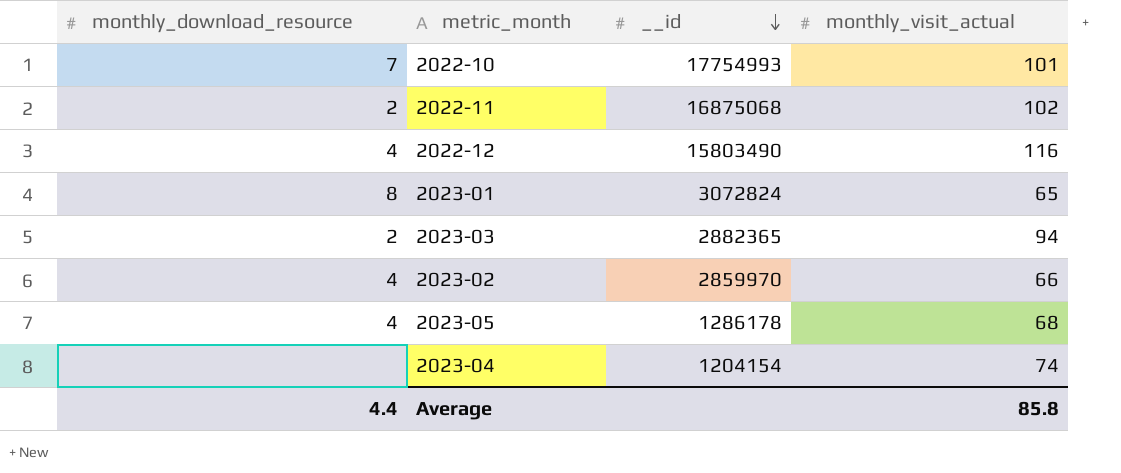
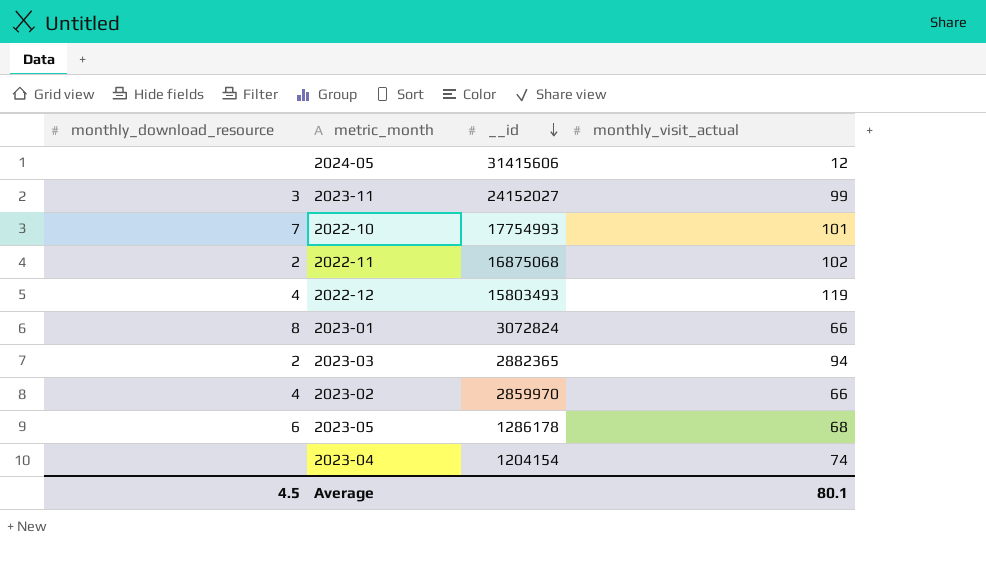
row 2024-05: none -> none | 31415606 | 12
row 2023-11: none -> 3 | 24152027 | 99
2022-12 | __id: 15803490 -> 15803493
2022-12 | monthly_visit_actual: 116 -> 119
2023-01 | monthly_visit_actual: 65 -> 66
2023-05 | monthly_download_resource: 4 -> 6
Average | monthly_download_resource: 4.4 -> 4.5
Average | monthly_visit_actual: 85.8 -> 80.1

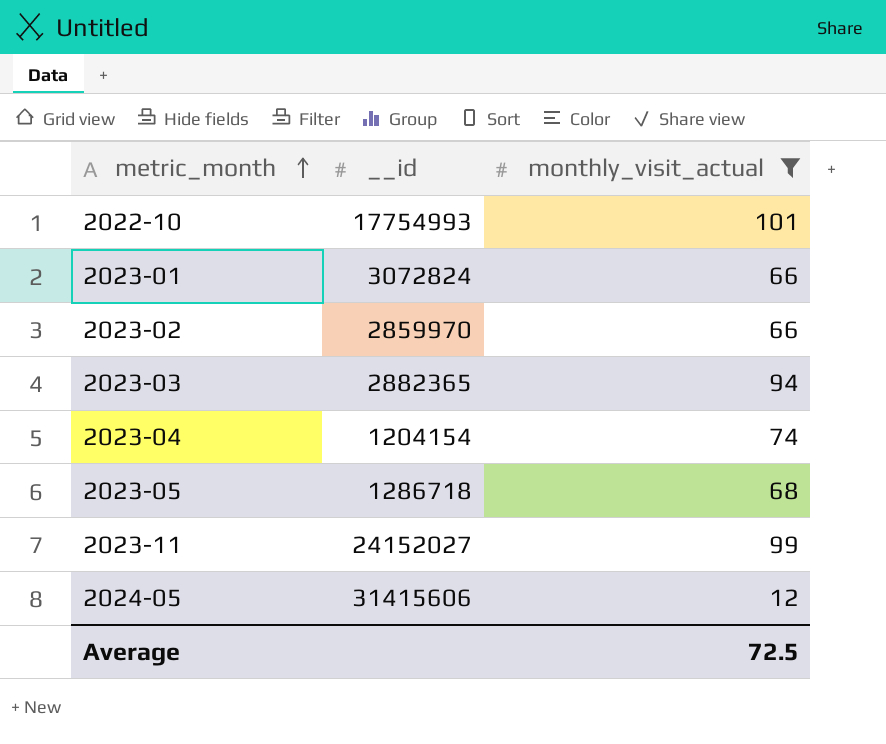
filter: none -> monthly_visit_actual <= 101
row order: __id descending -> metric_month ascending
column monthly_download_resource | position: 1 -> none
2023-05 | __id: 1286178 -> 1286718
Average | monthly_visit_actual: 80.1 -> 72.5

